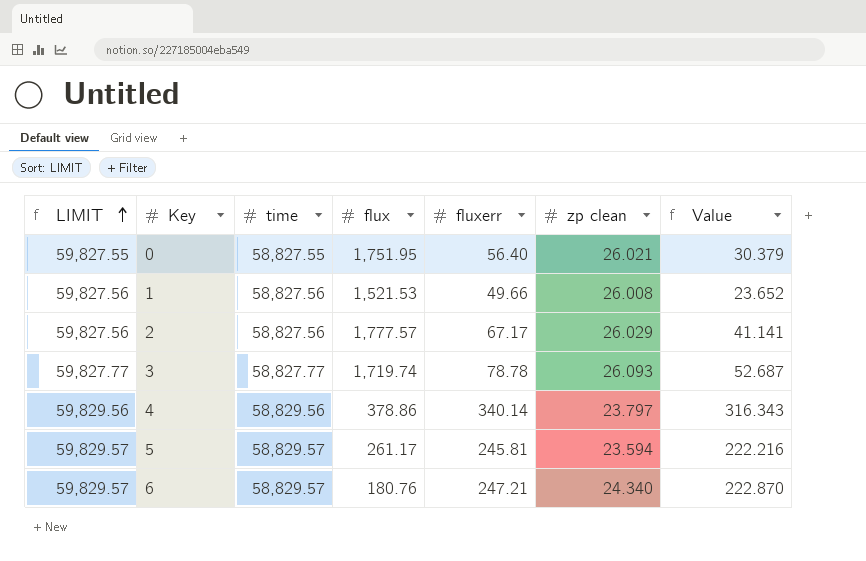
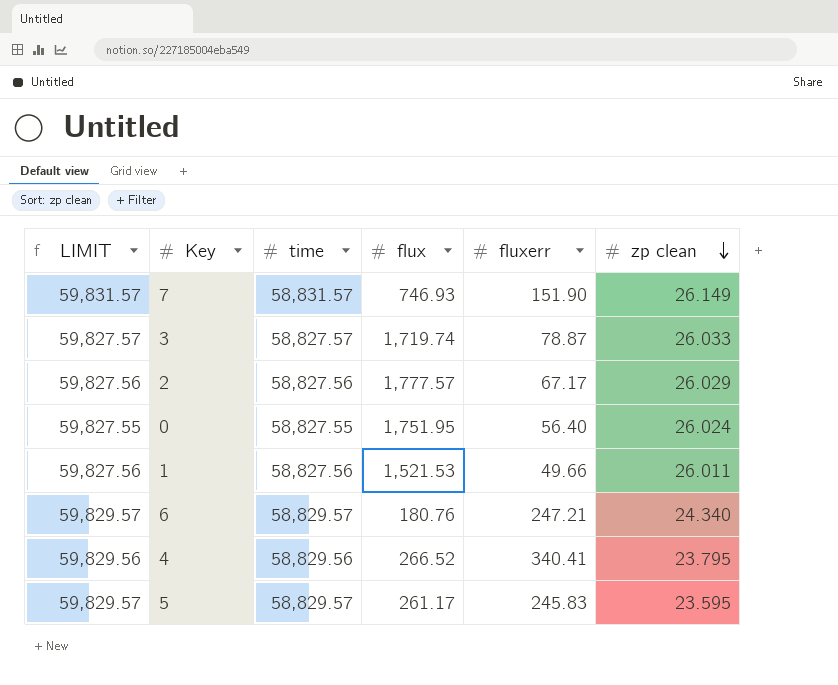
row order: LIMIT ascending -> zp clean descending
column Value | formula: [fluxerr] - [zp clean] -> none
row 7: none -> 59,831.57 | 58,831.57 | 746.93 | 151.90 | 26.149
3 | LIMIT: 59,827.77 -> 59,827.57
3 | time: 58,827.77 -> 58,827.57
3 | fluxerr: 78.78 -> 78.87
3 | zp clean: 26.093 -> 26.033
0 | zp clean: 26.021 -> 26.024
1 | zp clean: 26.008 -> 26.011
4 | flux: 378.86 -> 266.52
4 | fluxerr: 340.14 -> 340.41
4 | zp clean: 23.797 -> 23.795
5 | fluxerr: 245.81 -> 245.83
5 | zp clean: 23.594 -> 23.595

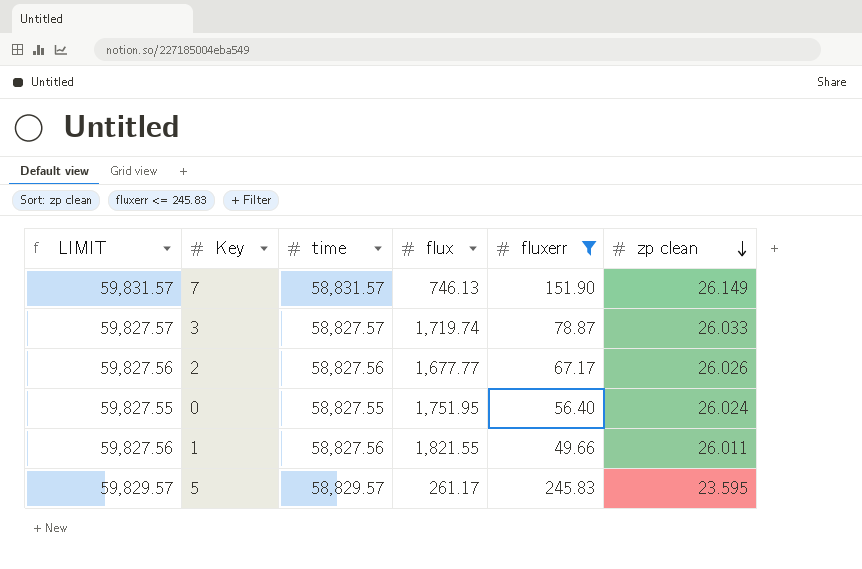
filter: none -> fluxerr <= 245.83
7 | flux: 746.93 -> 746.13
2 | flux: 1,777.57 -> 1,677.77
2 | zp clean: 26.029 -> 26.026
1 | flux: 1,521.53 -> 1,821.55

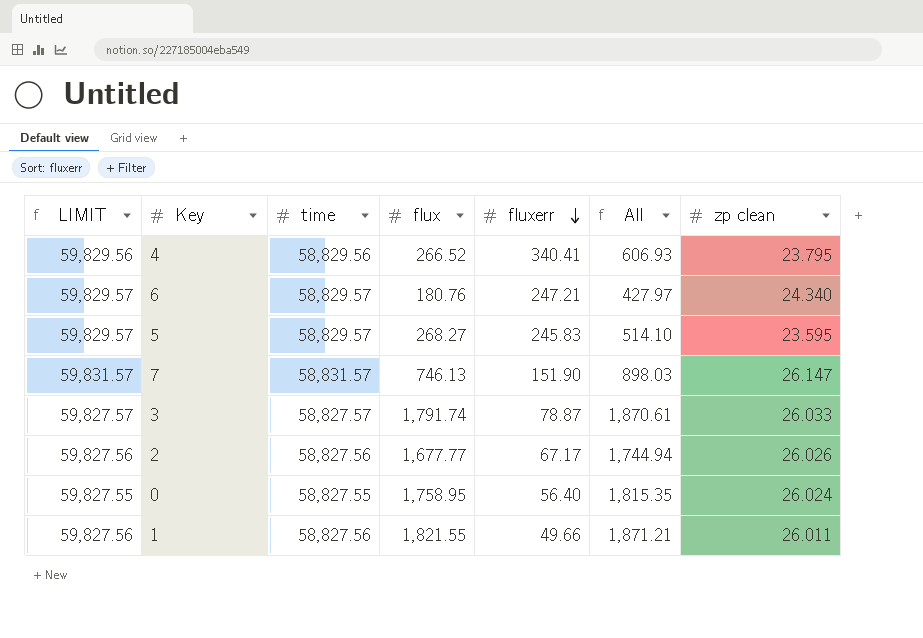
filter: fluxerr <= 245.83 -> none
row order: zp clean descending -> fluxerr descending
column All | formula: none -> [flux] + [fluxerr]
5 | flux: 261.17 -> 268.27
7 | zp clean: 26.149 -> 26.147
3 | flux: 1,719.74 -> 1,791.74
0 | flux: 1,751.95 -> 1,758.95

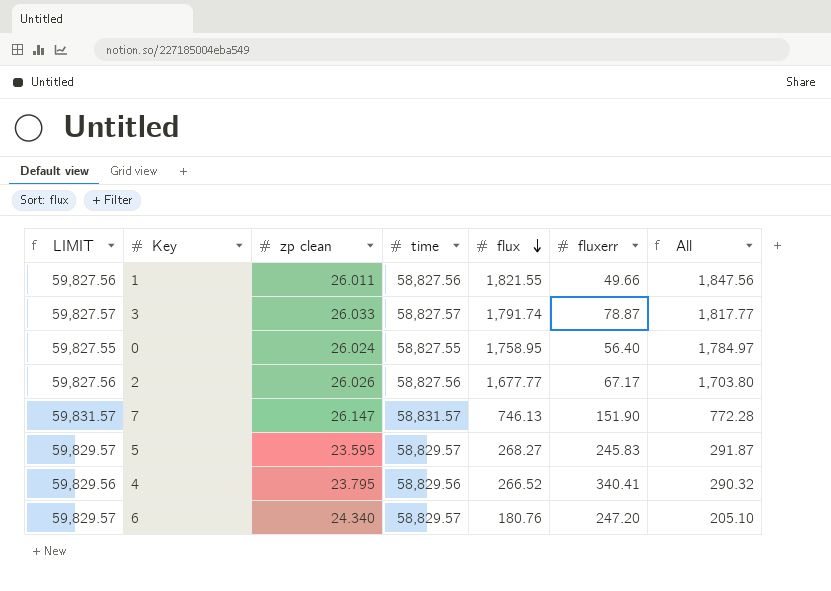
row order: fluxerr descending -> flux descending
column zp clean | position: 7 -> 3
column All | formula: [flux] + [fluxerr] -> [zp clean] + [flux]
6 | fluxerr: 247.21 -> 247.20

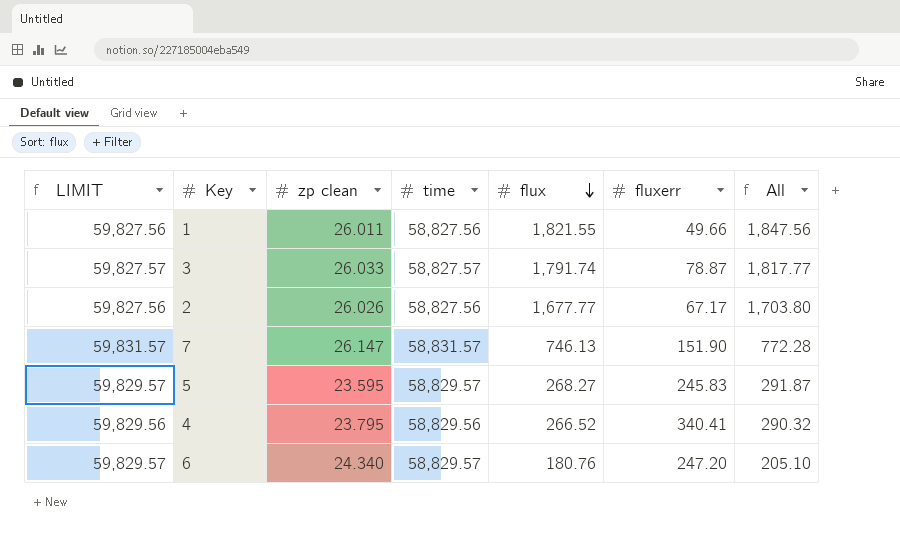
row 0: 59,827.55 | 26.024 | 58,827.55 | 1,758.95 | 56.40 | 1,784.97 -> none

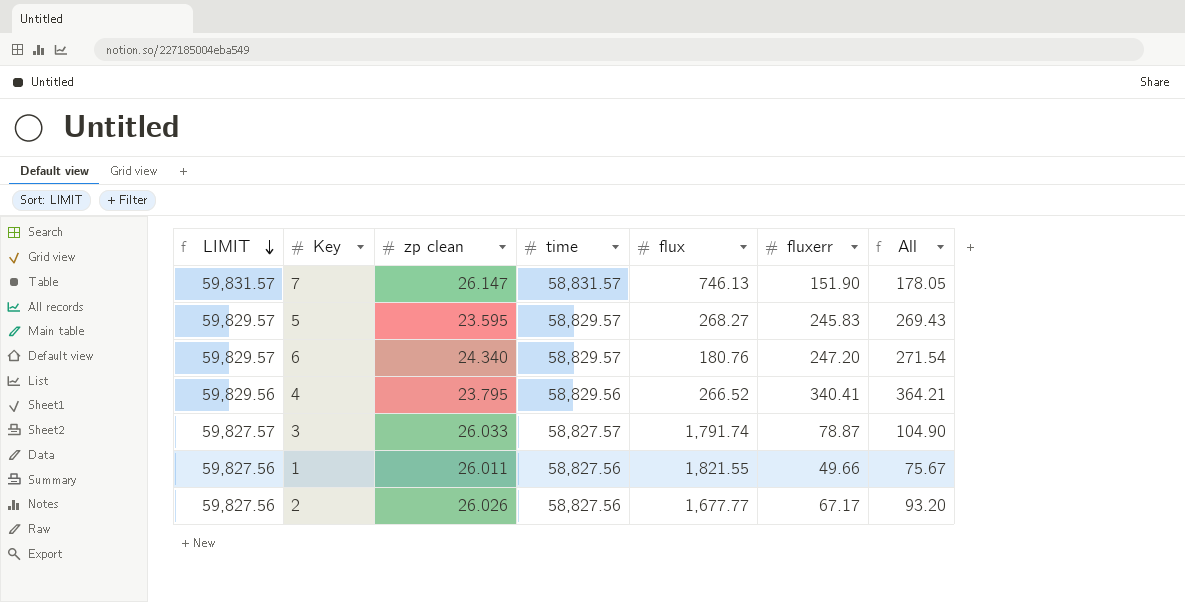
row order: flux descending -> LIMIT descending
column All | formula: [zp clean] + [flux] -> [zp clean] + [fluxerr]

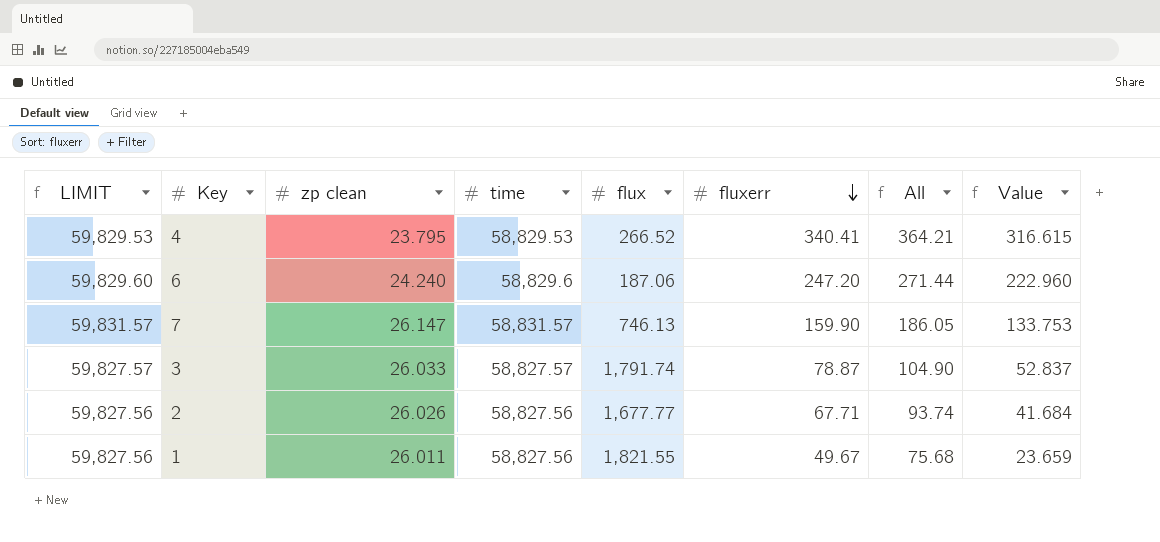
row order: LIMIT descending -> fluxerr descending
column Value | formula: none -> [fluxerr] - [zp clean]
row 5: 59,829.57 | 23.595 | 58,829.57 | 268.27 | 245.83 | 269.43 -> none
4 | LIMIT: 59,829.56 -> 59,829.53
4 | time: 58,829.56 -> 58,829.53
6 | LIMIT: 59,829.57 -> 59,829.60
6 | zp clean: 24.340 -> 24.240
6 | time: 58,829.57 -> 58,829.6
6 | flux: 180.76 -> 187.06
6 | All: 271.54 -> 271.44
7 | fluxerr: 151.90 -> 159.90
7 | All: 178.05 -> 186.05
2 | fluxerr: 67.17 -> 67.71
2 | All: 93.20 -> 93.74
1 | fluxerr: 49.66 -> 49.67
1 | All: 75.67 -> 75.68

